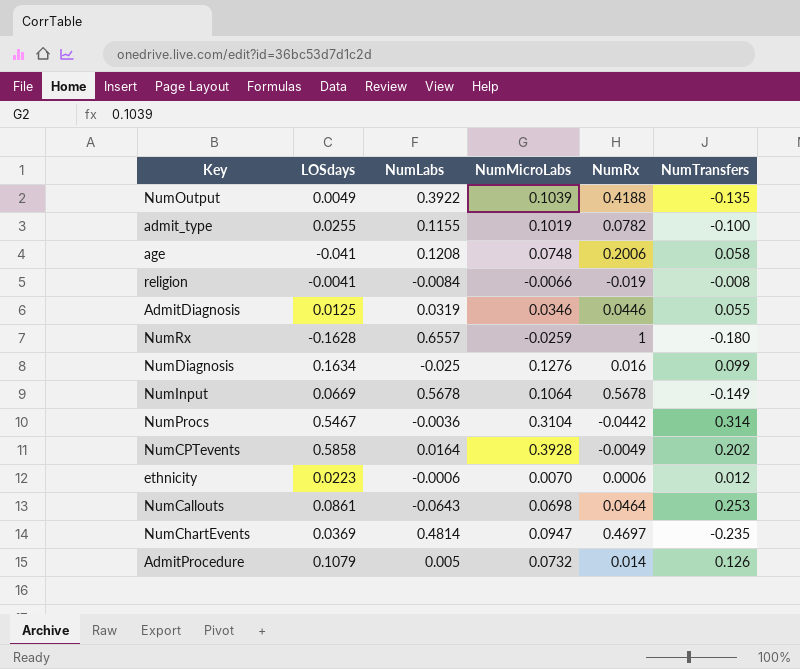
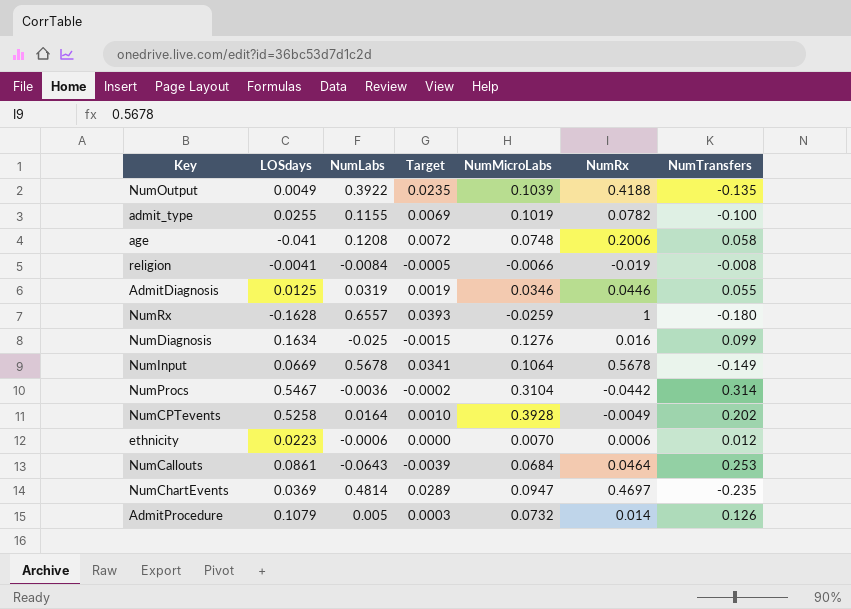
column Target | formula: none -> [NumLabs] * 0.06
NumCPTevents | LOSdays: 0.5858 -> 0.5258
NumCallouts | NumMicroLabs: 0.0698 -> 0.0684

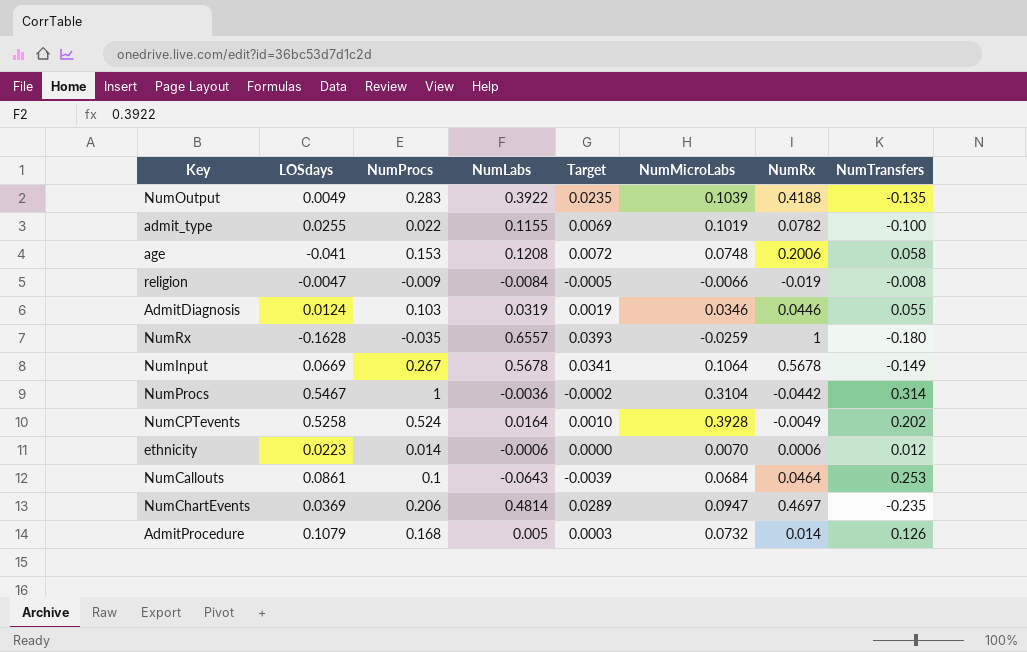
column NumProcs | position: none -> 3
row NumDiagnosis: 0.1634 | -0.025 | -0.0015 | 0.1276 | 0.016 | 0.099 -> none
religion | LOSdays: -0.0041 -> -0.0047
AdmitDiagnosis | LOSdays: 0.0125 -> 0.0124

